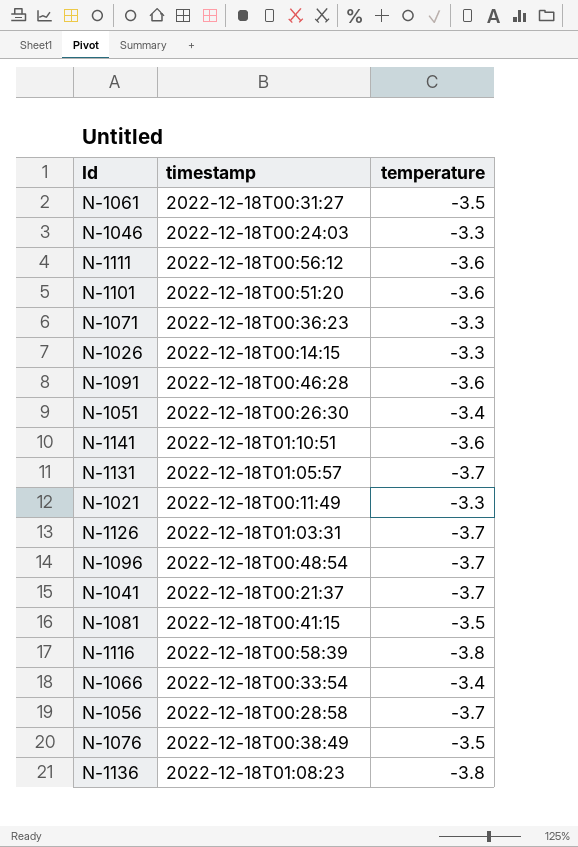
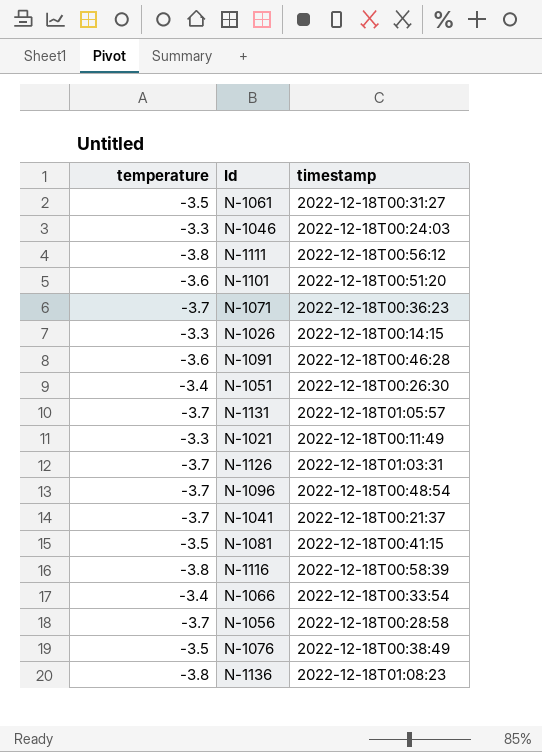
column temperature | position: 3 -> 1
row N-1141: 2022-12-18T01:10:51 | -3.6 -> none
N-1111 | temperature: -3.6 -> -3.8
N-1071 | temperature: -3.3 -> -3.7

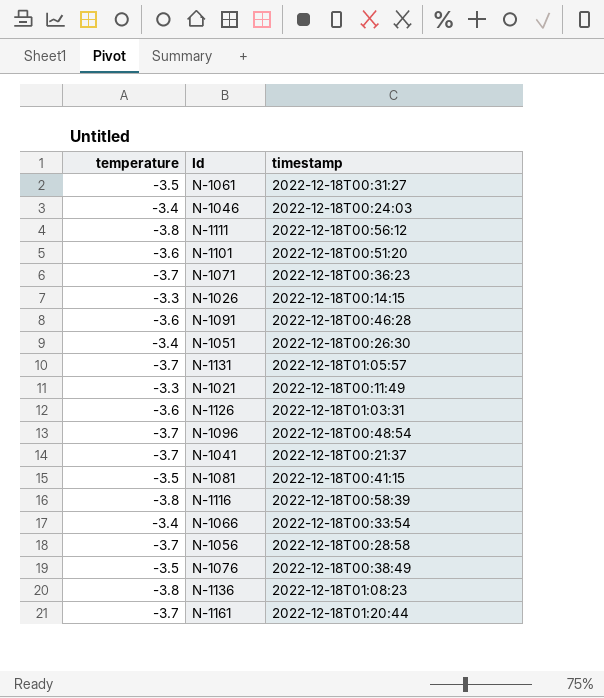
N-1046 | temperature: -3.3 -> -3.4
N-1126 | temperature: -3.7 -> -3.6
row N-1161: none -> -3.7 | 2022-12-18T01:20:44

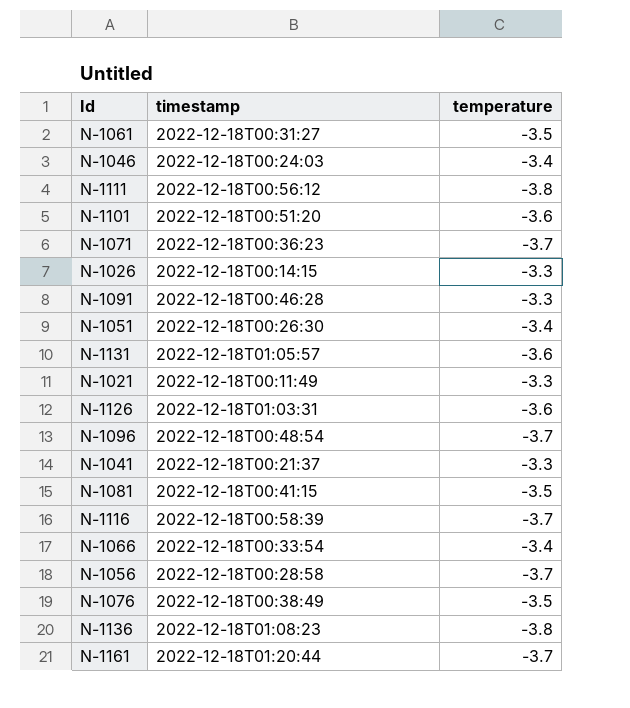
column temperature | position: 1 -> 3
N-1091 | temperature: -3.6 -> -3.3
N-1131 | temperature: -3.7 -> -3.6
N-1041 | temperature: -3.7 -> -3.3
N-1116 | temperature: -3.8 -> -3.7

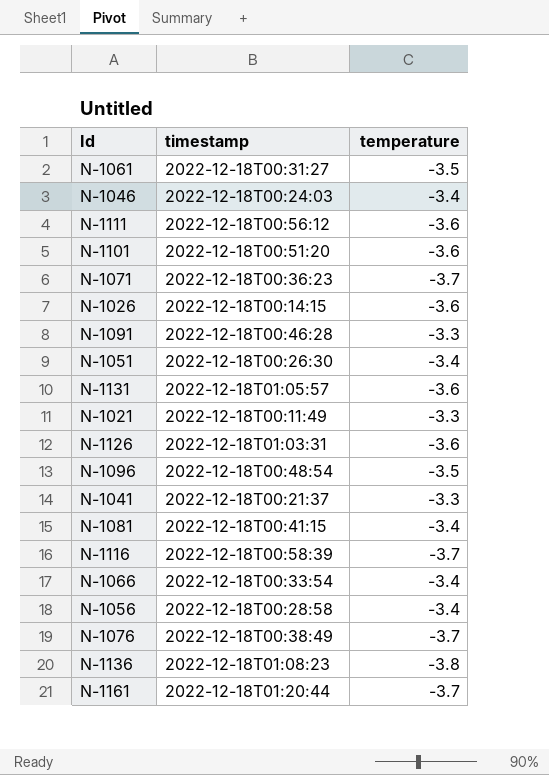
N-1111 | temperature: -3.8 -> -3.6
N-1026 | temperature: -3.3 -> -3.6
N-1096 | temperature: -3.7 -> -3.5
N-1081 | temperature: -3.5 -> -3.4
N-1056 | temperature: -3.7 -> -3.4
N-1076 | temperature: -3.5 -> -3.7

